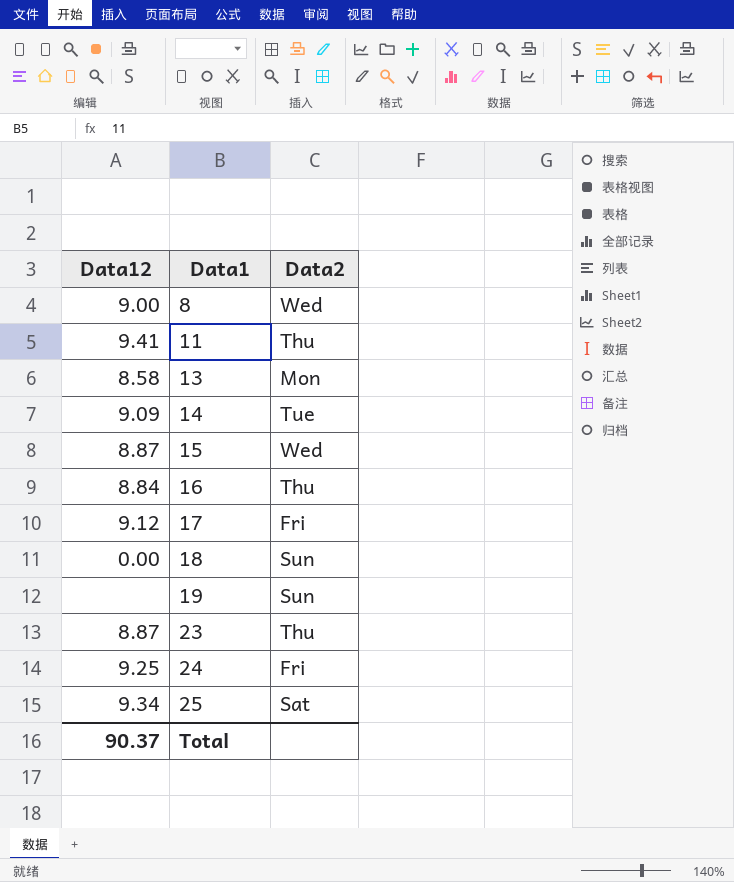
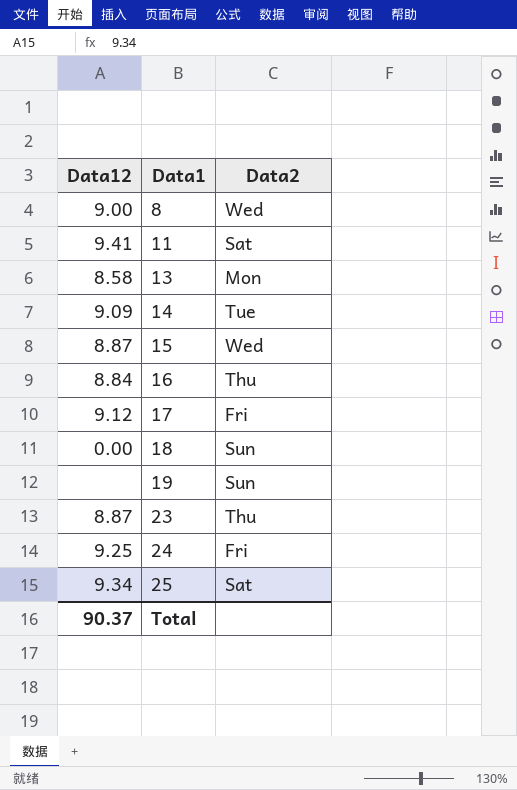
11 | Data2: Thu -> Sat

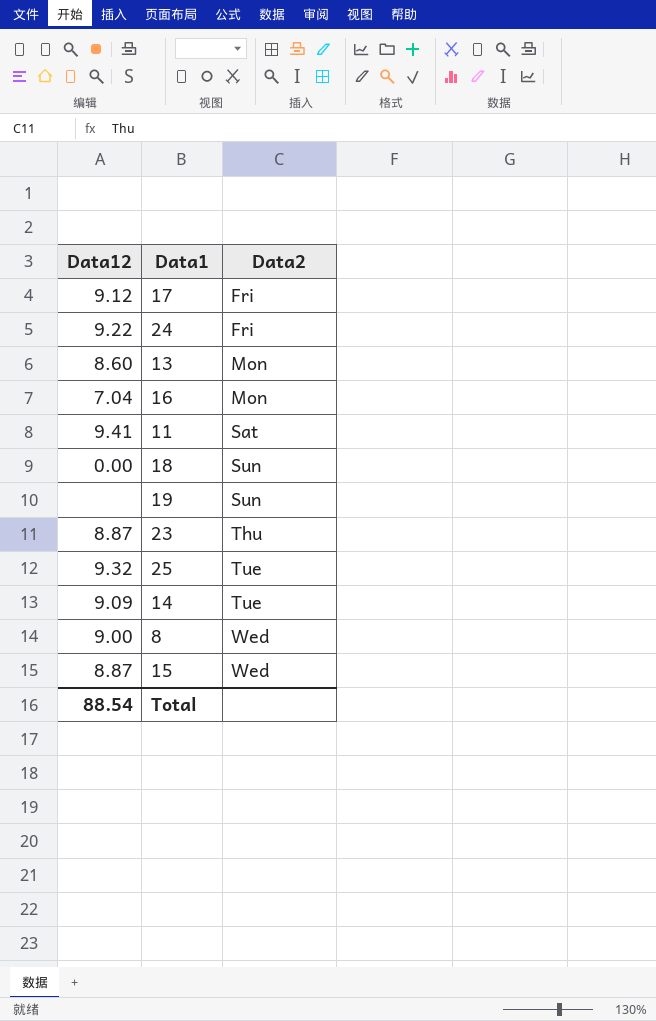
row order: Data1 ascending -> Data2 ascending
24 | Data12: 9.25 -> 9.22
13 | Data12: 8.58 -> 8.60
16 | Data12: 8.84 -> 7.04
16 | Data2: Thu -> Mon
25 | Data12: 9.34 -> 9.32
25 | Data2: Sat -> Tue
Total | Data12: 90.37 -> 88.54

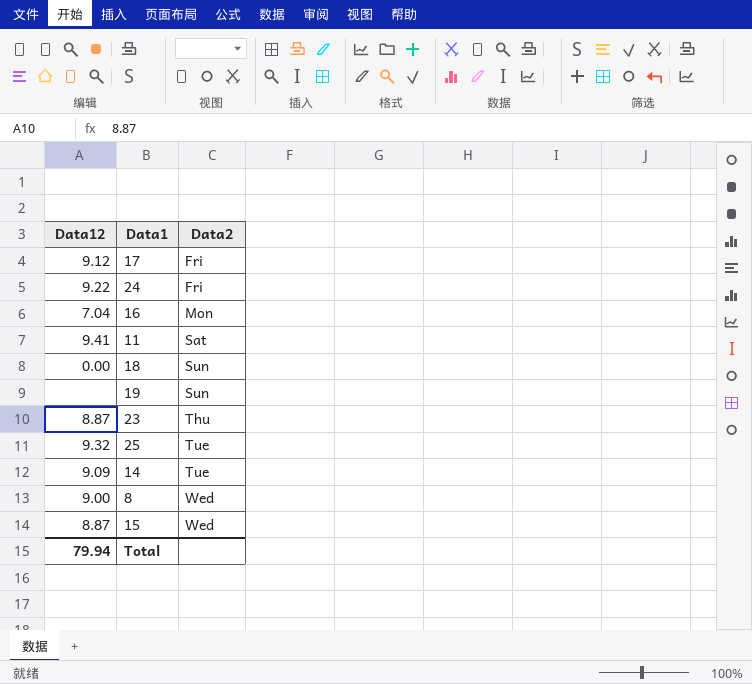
row 13: 8.60 | Mon -> none
Total | Data12: 88.54 -> 79.94

